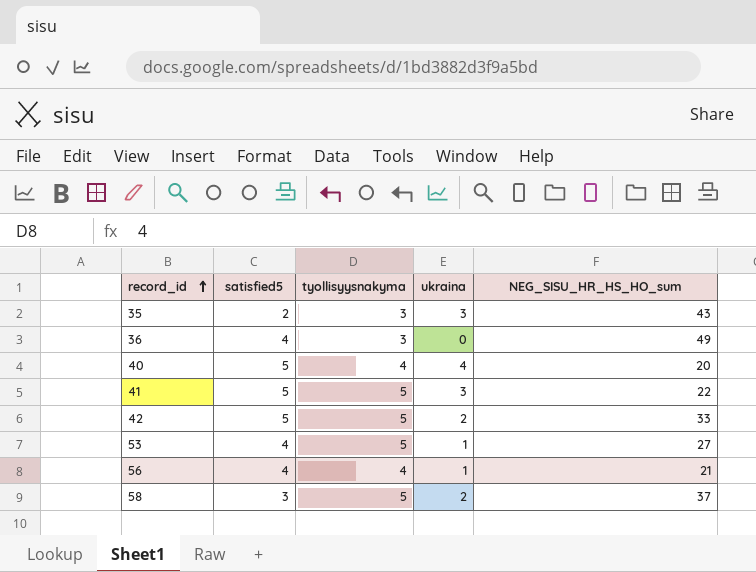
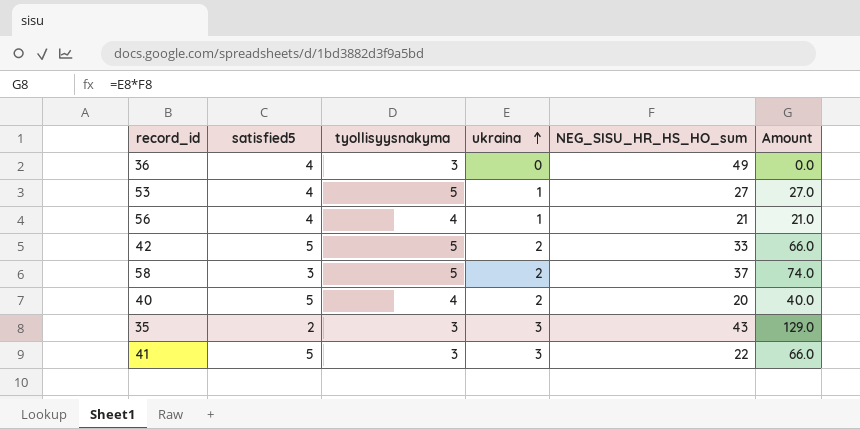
row order: record_id ascending -> ukraina ascending
column Amount | formula: none -> [ukraina] * [NEG_SISU_HR_HS_HO_sum]
40 | ukraina: 4 -> 2
41 | tyollisyysnakyma: 5 -> 3

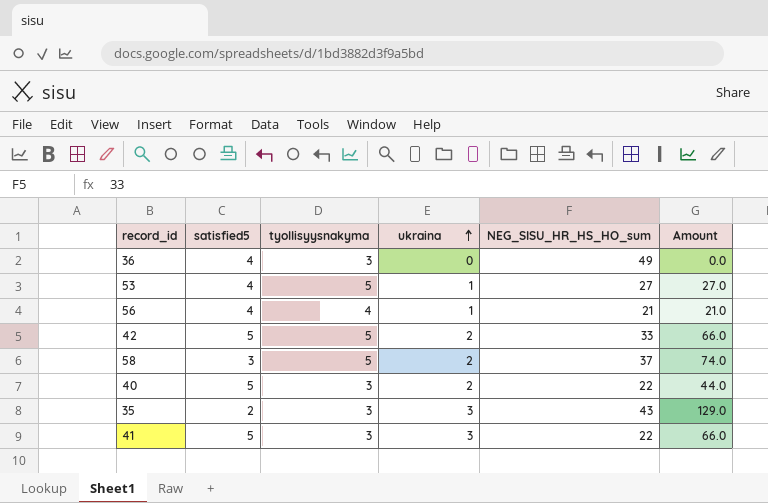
40 | tyollisyysnakyma: 4 -> 3
40 | NEG_SISU_HR_HS_HO_sum: 20 -> 22
40 | Amount: 40.0 -> 44.0

